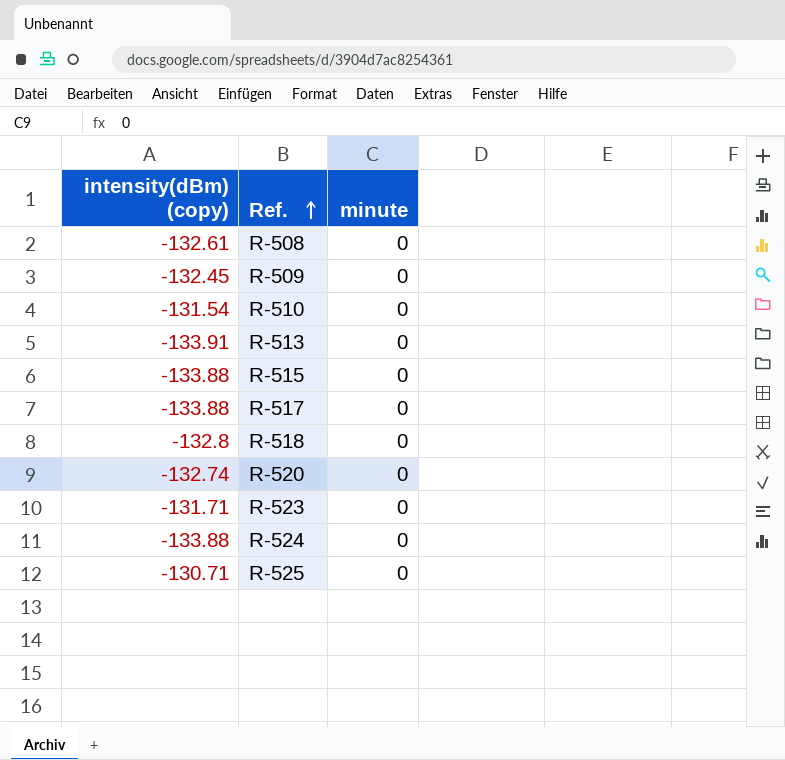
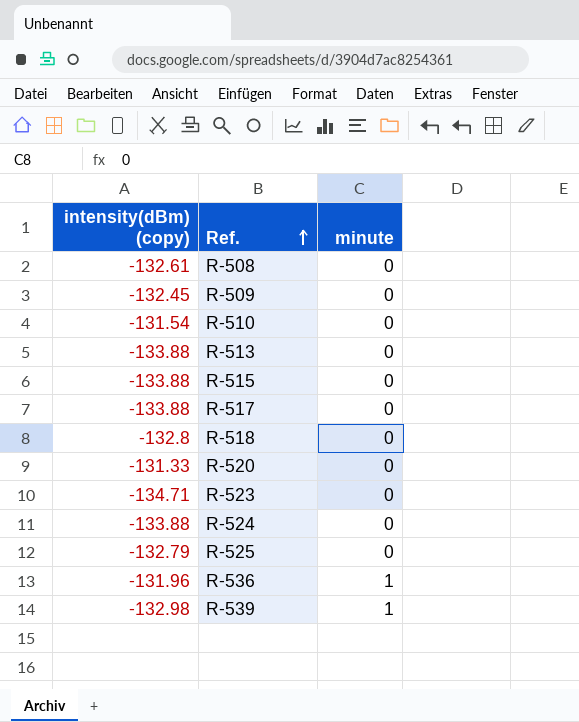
R-513 | intensity(dBm) (copy): -133.91 -> -133.88
R-520 | intensity(dBm) (copy): -132.74 -> -131.33
R-523 | intensity(dBm) (copy): -131.71 -> -134.71
R-525 | intensity(dBm) (copy): -130.71 -> -132.79
row R-536: none -> -131.96 | 1
row R-539: none -> -132.98 | 1

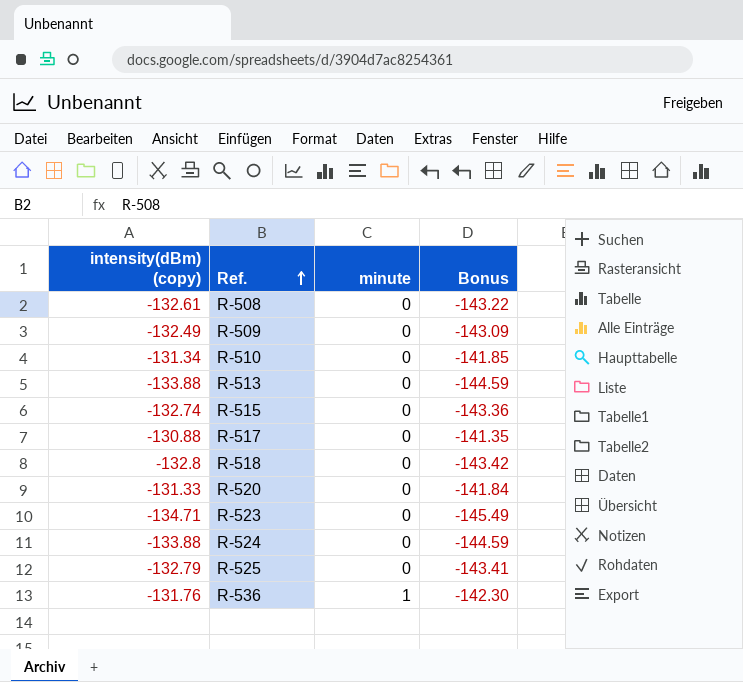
column Bonus | formula: none -> [intensity(dBm) (copy)] * 1.08
row R-539: -132.98 | 1 -> none
R-509 | intensity(dBm) (copy): -132.45 -> -132.49
R-510 | intensity(dBm) (copy): -131.54 -> -131.34
R-515 | intensity(dBm) (copy): -133.88 -> -132.74
R-517 | intensity(dBm) (copy): -133.88 -> -130.88
R-536 | intensity(dBm) (copy): -131.96 -> -131.76

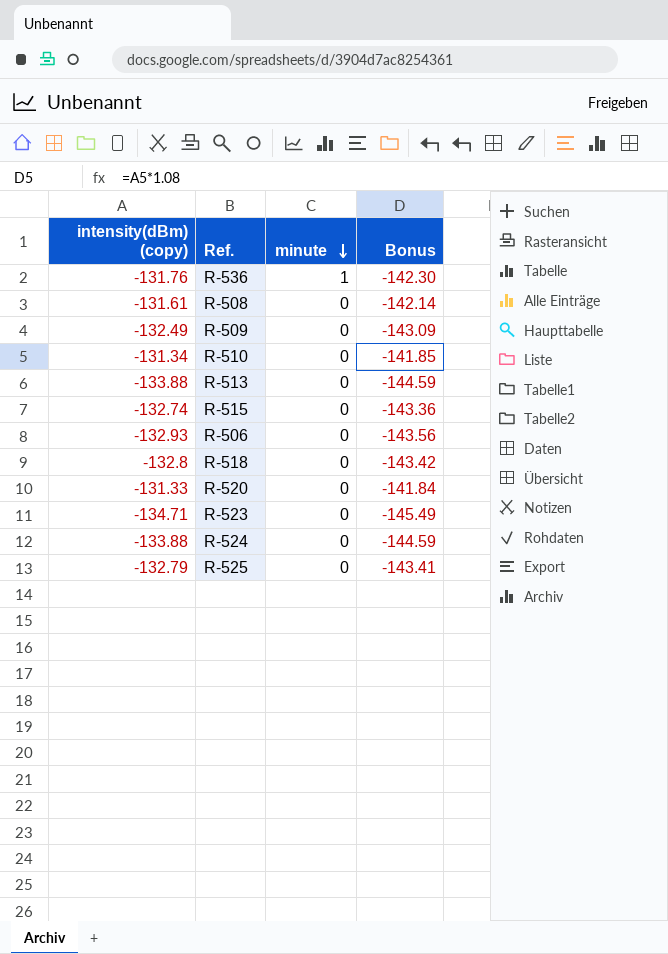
row order: Ref. ascending -> minute descending
row R-517: -130.88 | 0 | -141.35 -> none
R-508 | intensity(dBm) (copy): -132.61 -> -131.61
R-508 | Bonus: -143.22 -> -142.14
row R-506: none -> -132.93 | 0 | -143.56

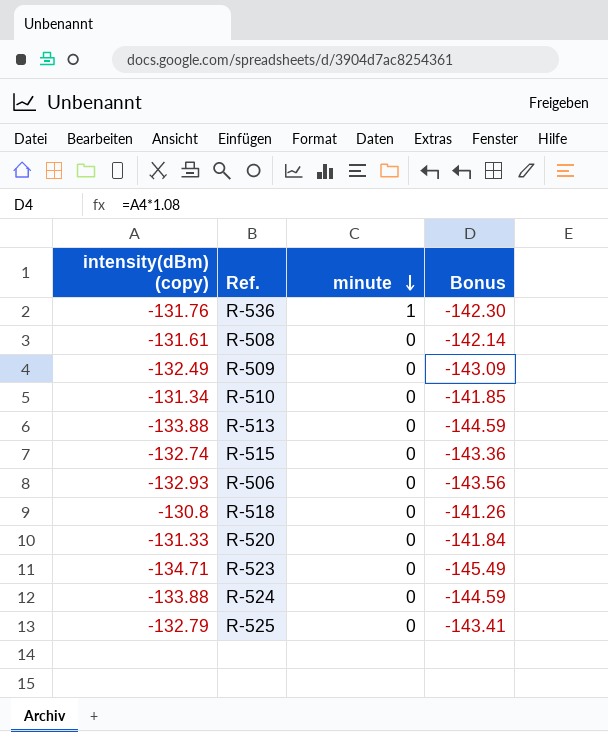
R-518 | intensity(dBm) (copy): -132.8 -> -130.8
R-518 | Bonus: -143.42 -> -141.26

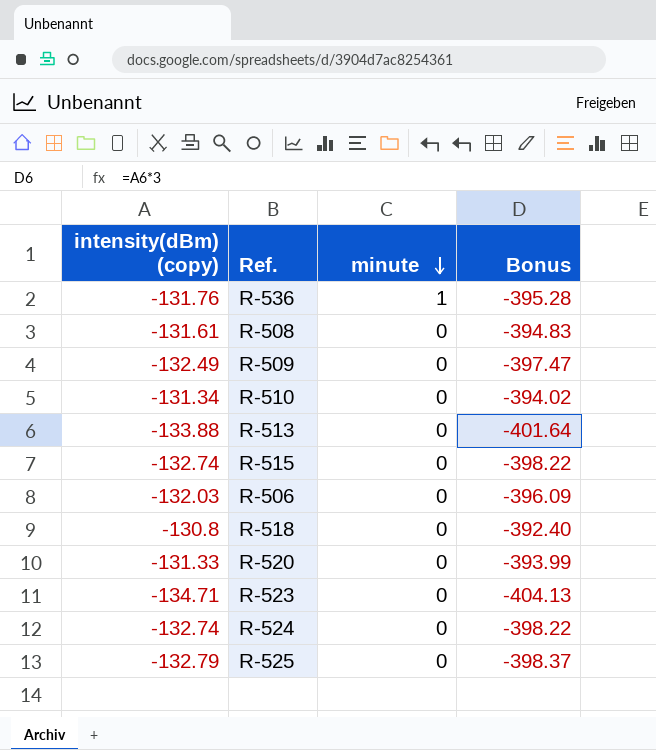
column Bonus | formula: [intensity(dBm) (copy)] * 1.08 -> [intensity(dBm) (copy)] * 3
R-506 | intensity(dBm) (copy): -132.93 -> -132.03
R-524 | intensity(dBm) (copy): -133.88 -> -132.74

